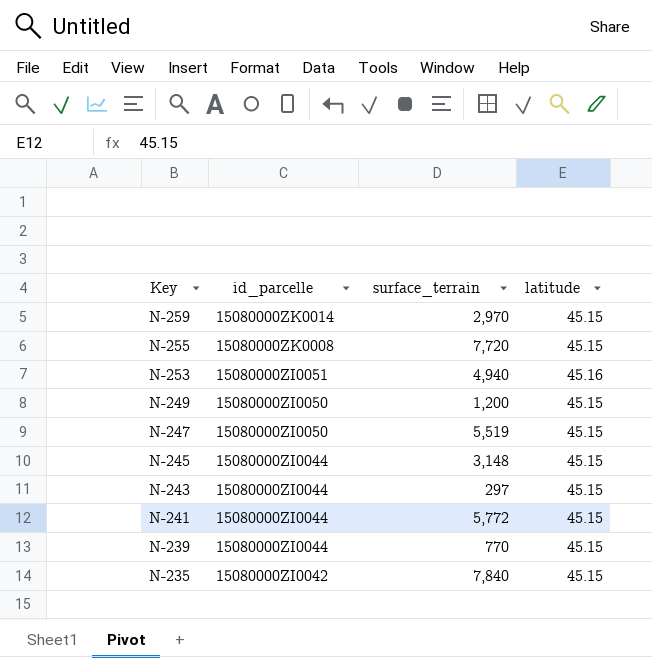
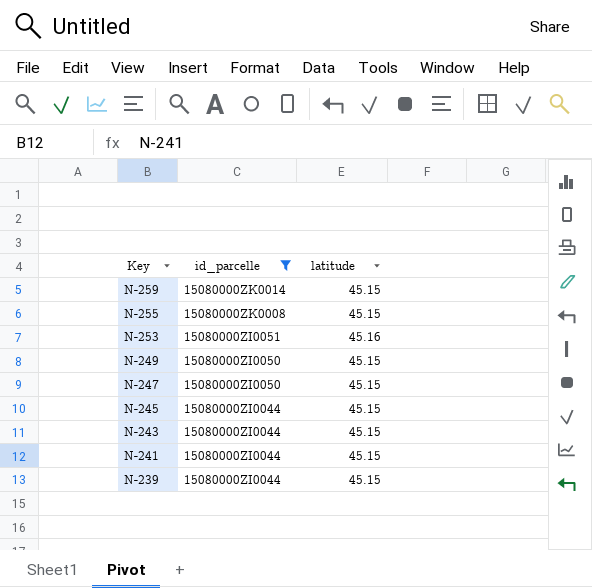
filter: none -> id_parcelle != 15080000ZI0042
column surface_terrain | position: 3 -> none

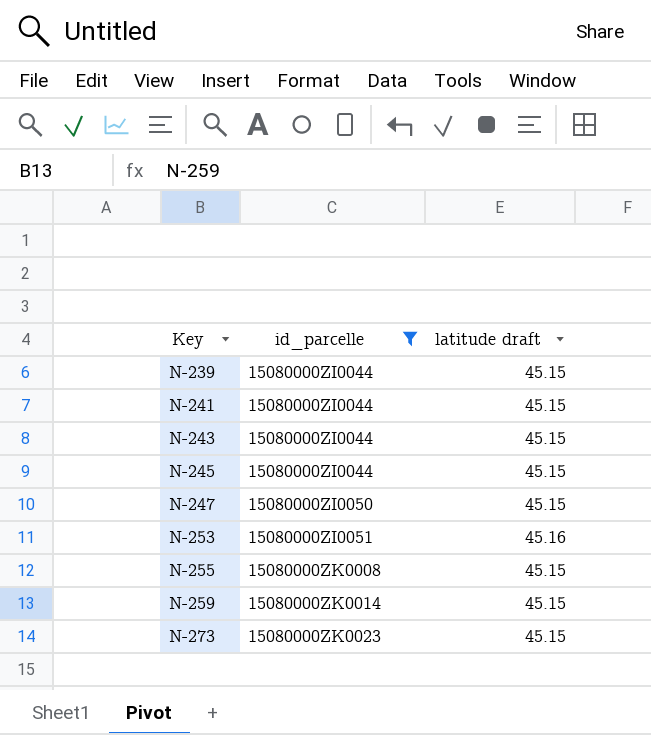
row order: Key descending -> Key ascending
column name: latitude -> latitude draft
row N-249: 15080000ZI0050 | 45.15 -> none
row N-273: none -> 15080000ZK0023 | 45.15

